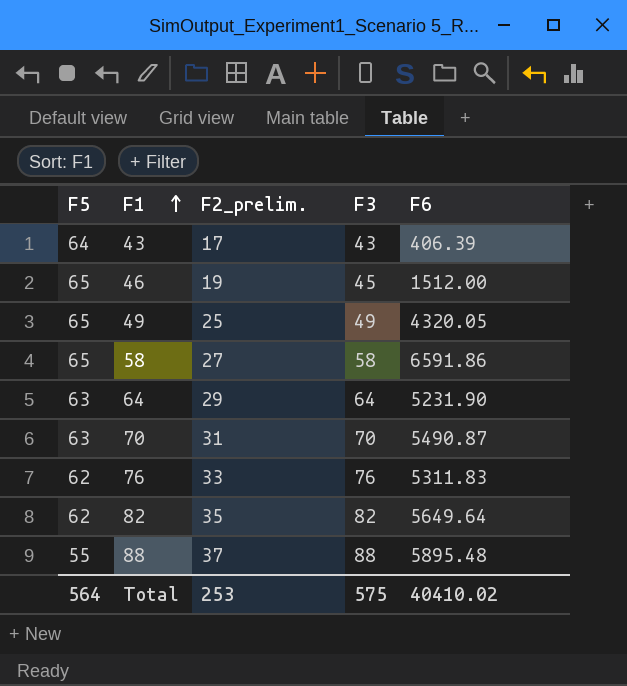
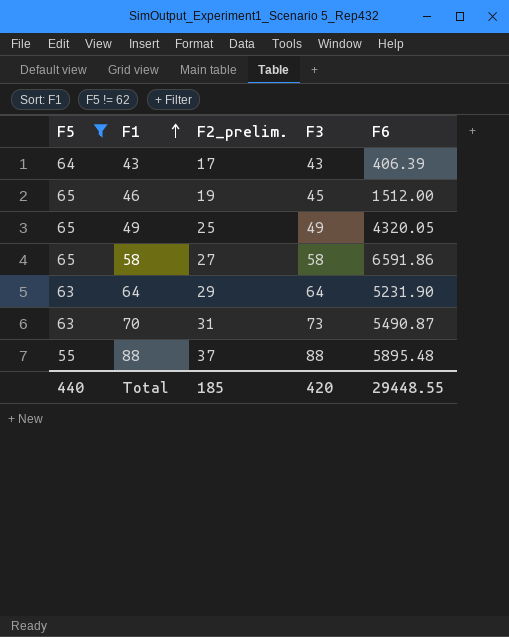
filter: none -> F5 != 62
70 | F3: 70 -> 73
Total | F5: 564 -> 440
Total | F2_prelim.: 253 -> 185
Total | F3: 575 -> 420
Total | F6: 40410.02 -> 29448.55

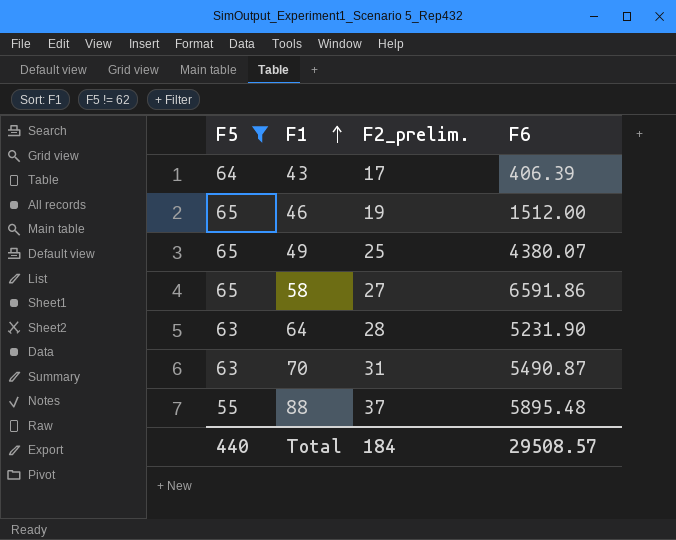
column F3 | position: 4 -> none
49 | F6: 4320.05 -> 4380.07
64 | F2_prelim.: 29 -> 28
Total | F2_prelim.: 185 -> 184
Total | F6: 29448.55 -> 29508.57

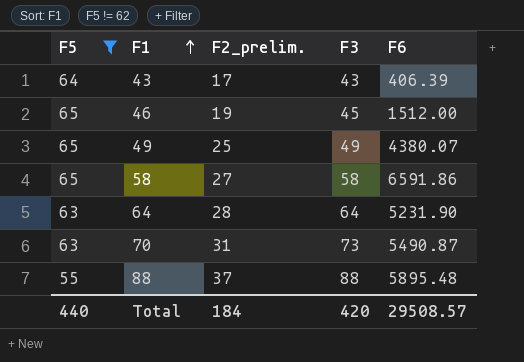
column F3 | position: none -> 4

